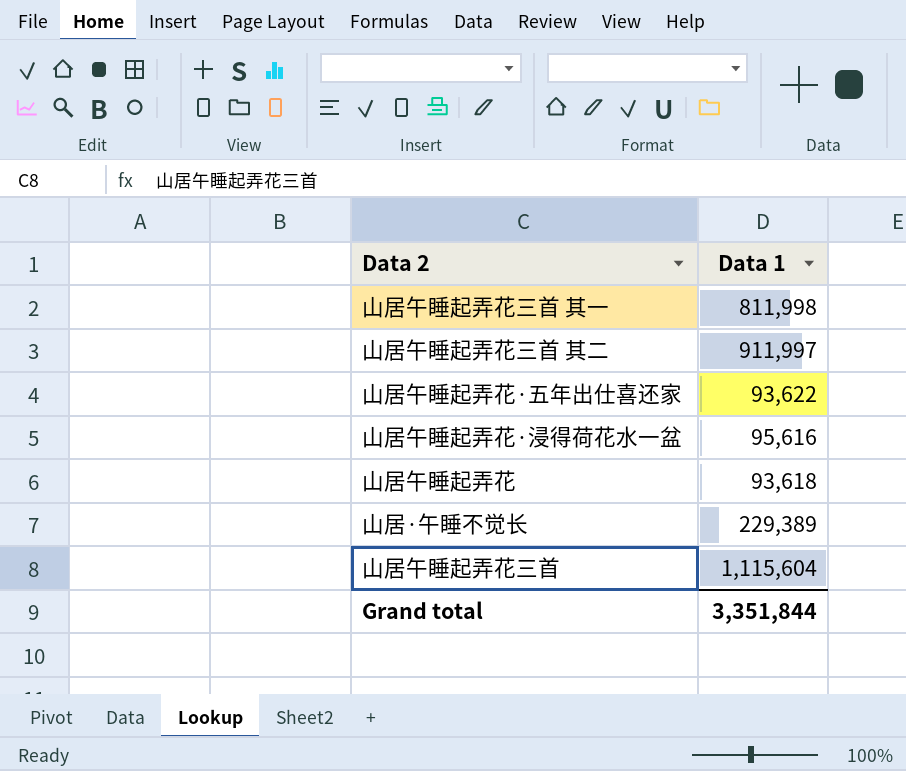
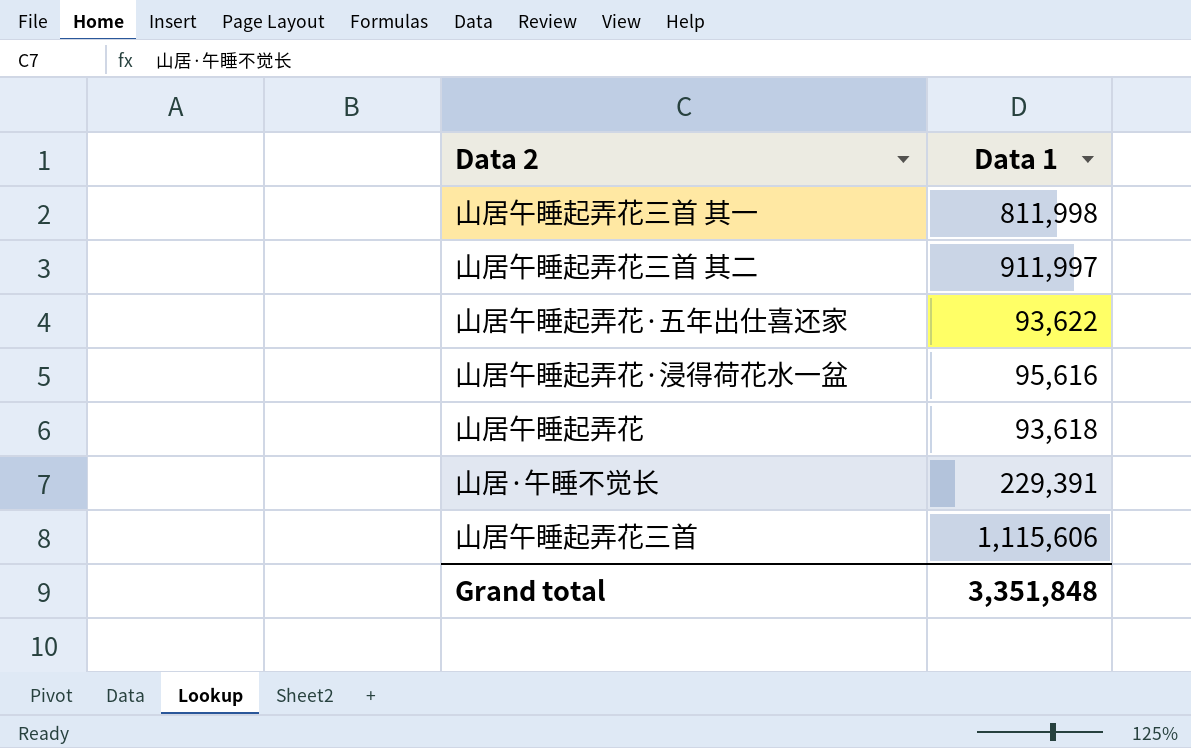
山居·午睡不觉长 | Data 1: 229,389 -> 229,391
山居午睡起弄花三首 | Data 1: 1,115,604 -> 1,115,606
Grand total | Data 1: 3,351,844 -> 3,351,848

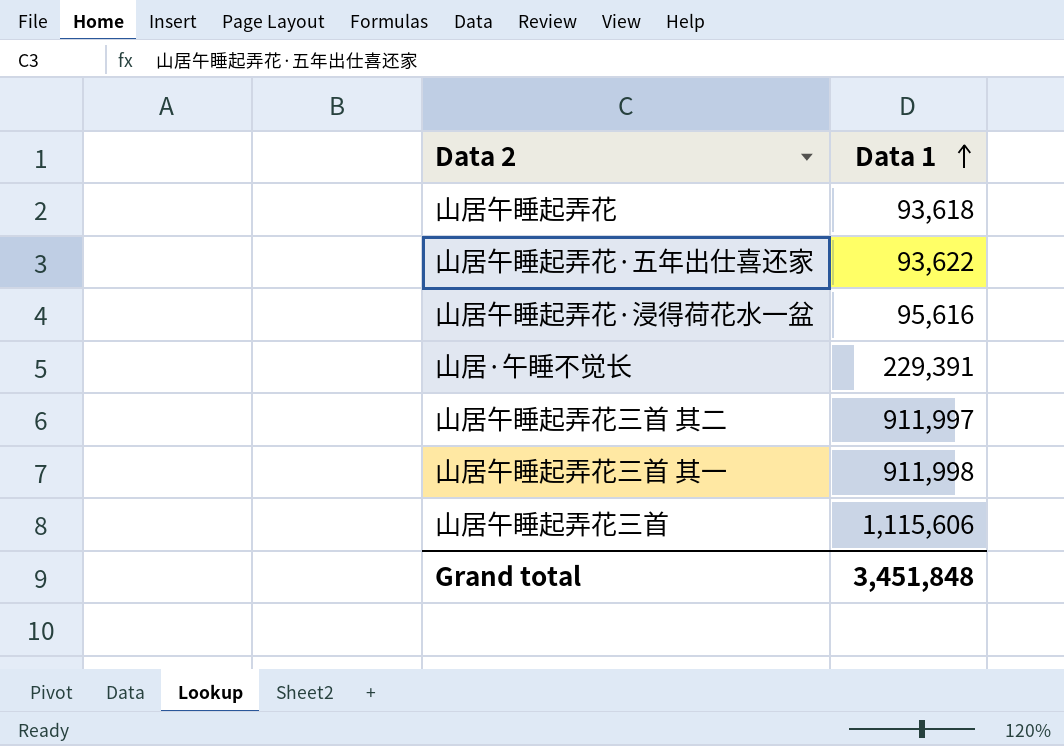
row order: none -> Data 1 ascending
山居午睡起弄花三首 其一 | Data 1: 811,998 -> 911,998
Grand total | Data 1: 3,351,848 -> 3,451,848

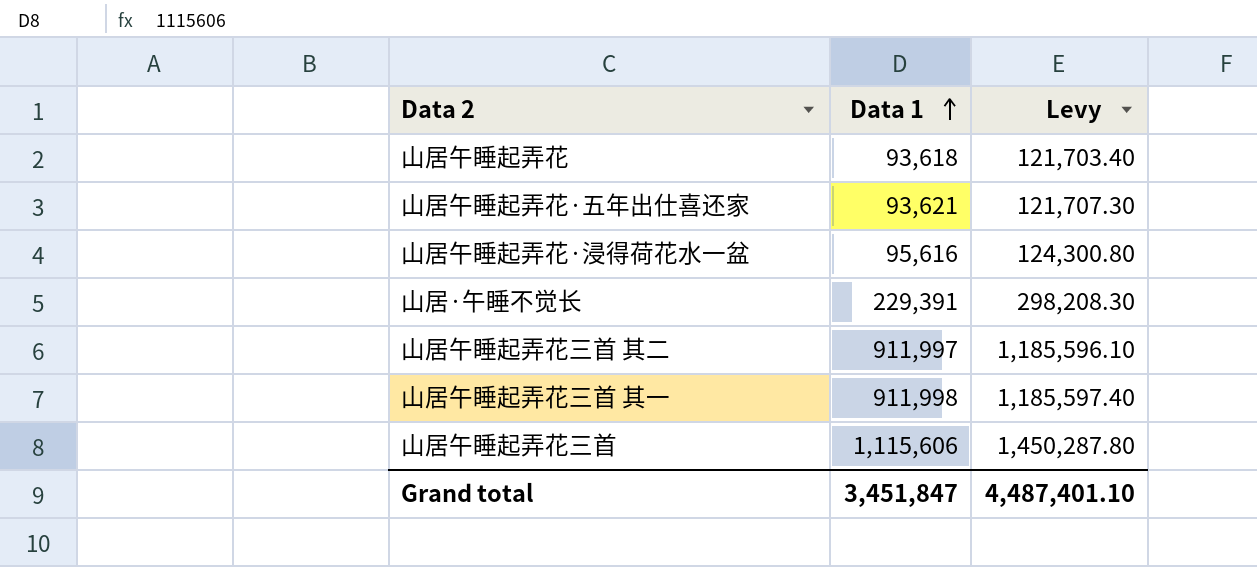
column Levy | formula: none -> [Data 1] * 1.3
山居午睡起弄花·五年出仕喜还家 | Data 1: 93,622 -> 93,621
Grand total | Data 1: 3,451,848 -> 3,451,847

